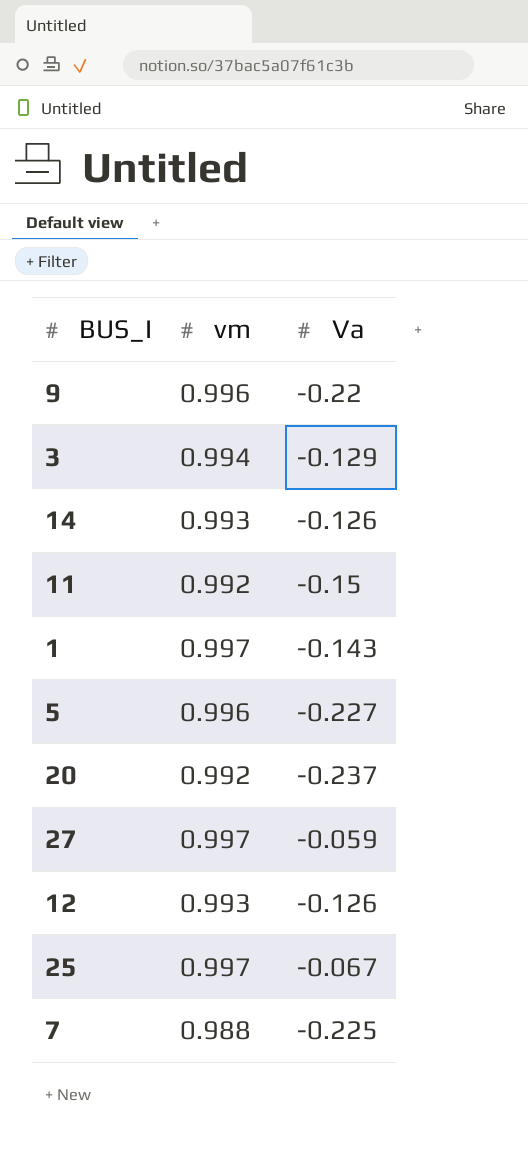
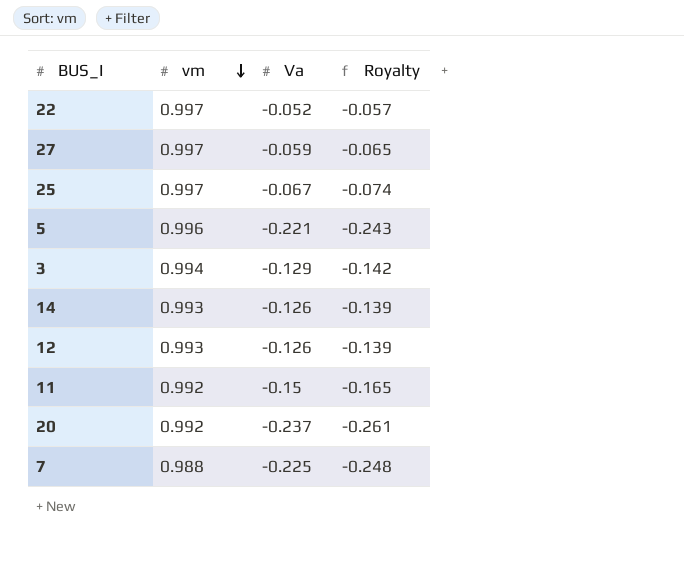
row order: none -> vm descending
column Royalty | formula: none -> [Va] * 1.1
row 9: 0.996 | -0.22 -> none
row 1: 0.997 | -0.143 -> none
row 22: none -> 0.997 | -0.052 | -0.057
5 | Va: -0.227 -> -0.221

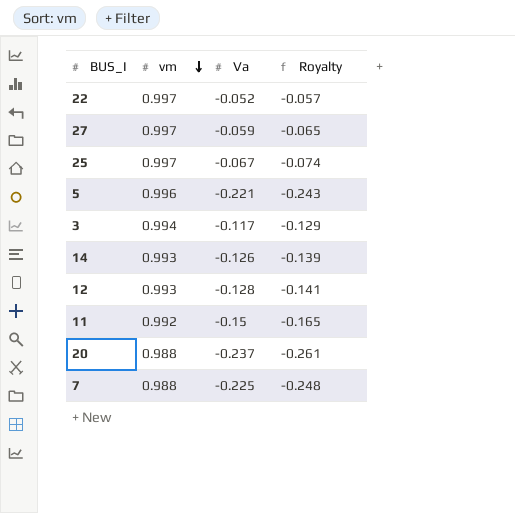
3 | Va: -0.129 -> -0.117
3 | Royalty: -0.142 -> -0.129
12 | Va: -0.126 -> -0.128
12 | Royalty: -0.139 -> -0.141
20 | vm: 0.992 -> 0.988

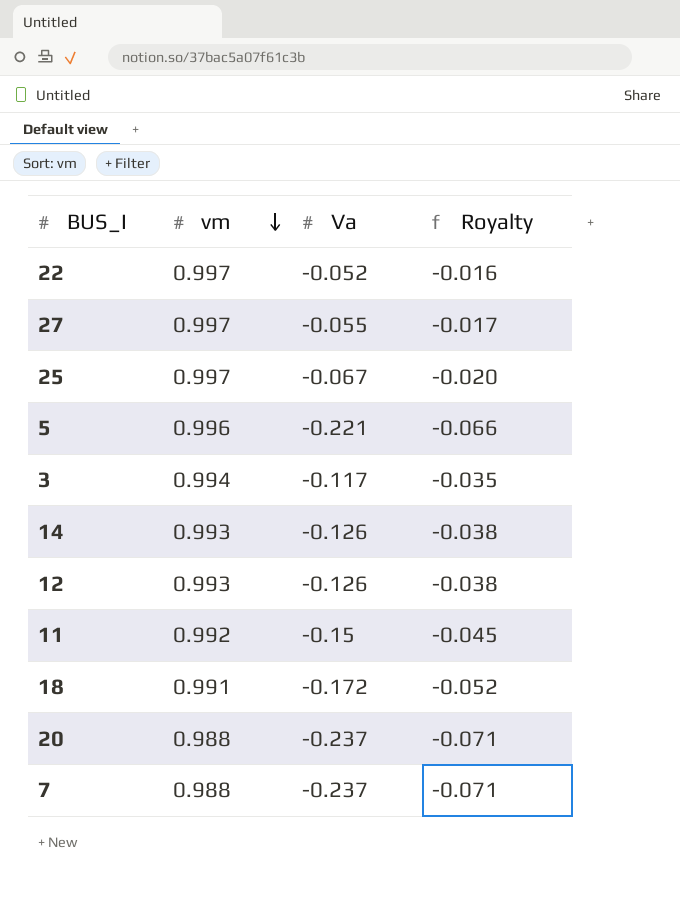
column Royalty | formula: [Va] * 1.1 -> [Va] * 0.3
27 | Va: -0.059 -> -0.055
12 | Va: -0.128 -> -0.126
row 18: none -> 0.991 | -0.172 | -0.052
7 | Va: -0.225 -> -0.237

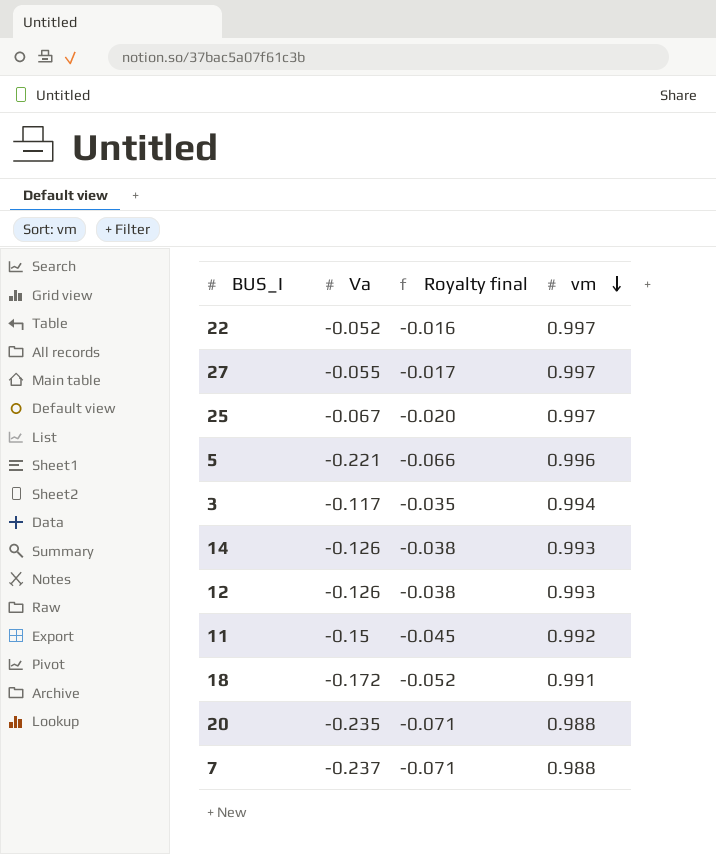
column name: Royalty -> Royalty final
column vm | position: 2 -> 4
20 | Va: -0.237 -> -0.235

